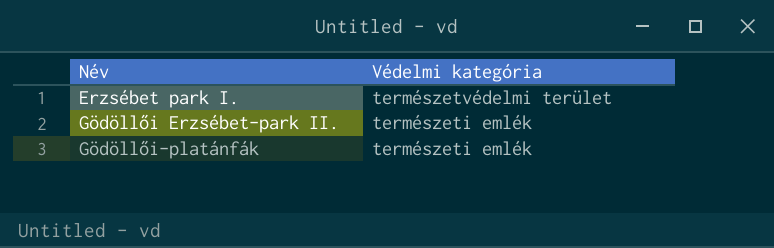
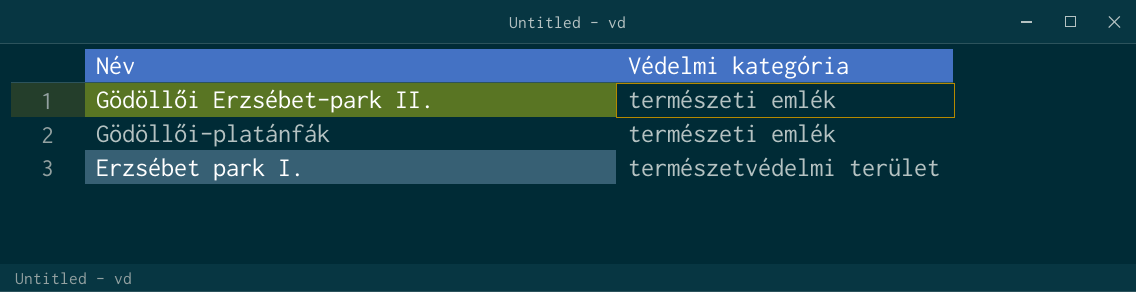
row order: Név ascending -> Védelmi kategória ascending

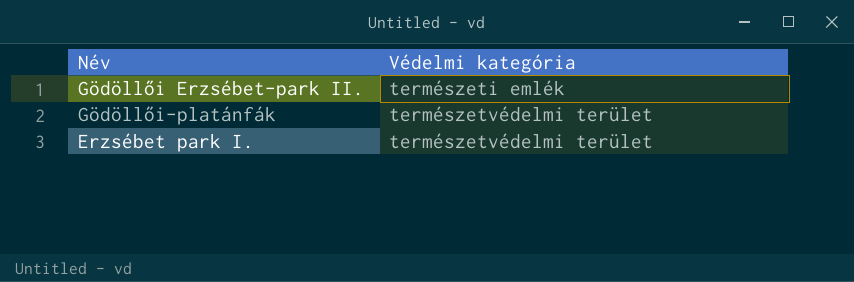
Gödöllői-platánfák | Védelmi kategória: természeti emlék -> természetvédelmi terület

